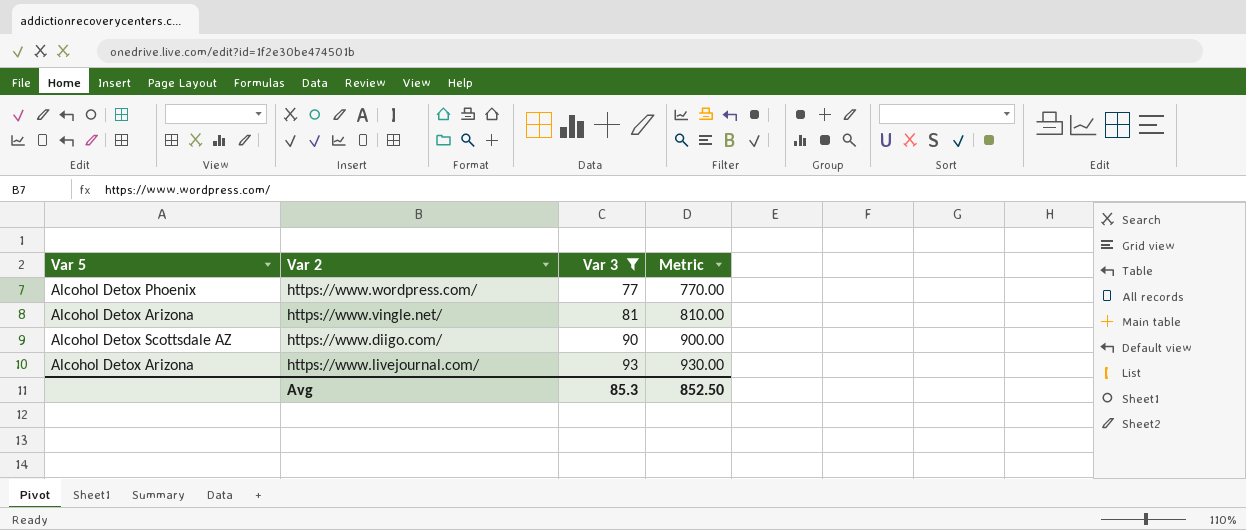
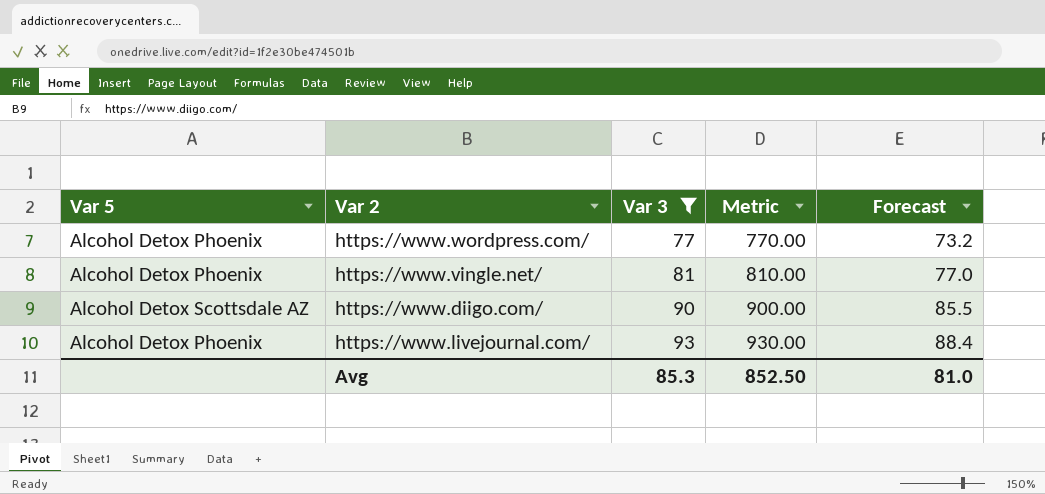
column Forecast | formula: none -> [Var 3] * 0.95
https://www.vingle.net/ | Var 5: Alcohol Detox Arizona -> Alcohol Detox Phoenix
https://www.livejournal.com/ | Var 5: Alcohol Detox Arizona -> Alcohol Detox Phoenix

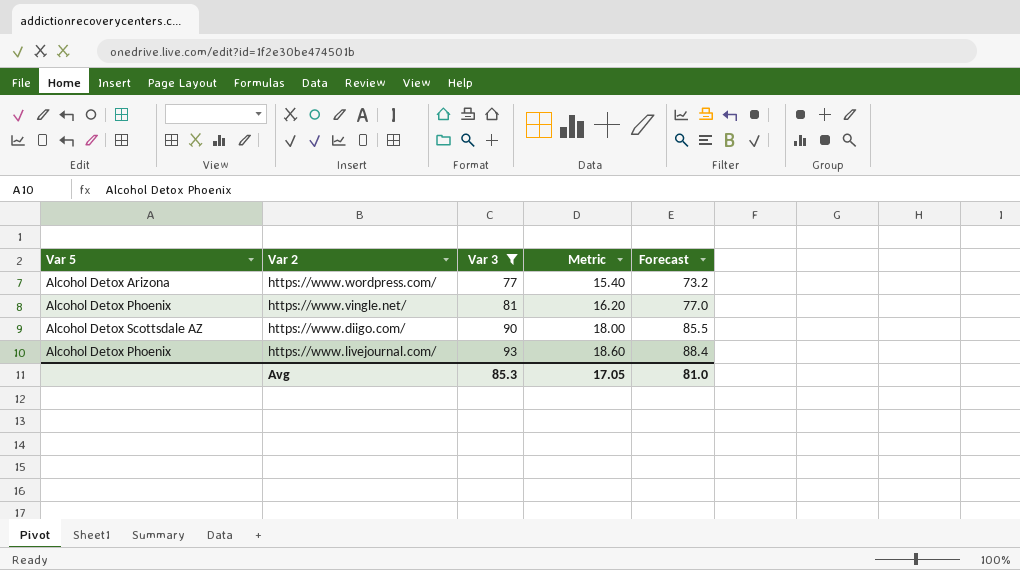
column Metric | formula: [Var 3] * 10 -> [Var 3] * 0.2
https://www.wordpress.com/ | Var 5: Alcohol Detox Phoenix -> Alcohol Detox Arizona
Avg | Metric: 852.50 -> 17.05

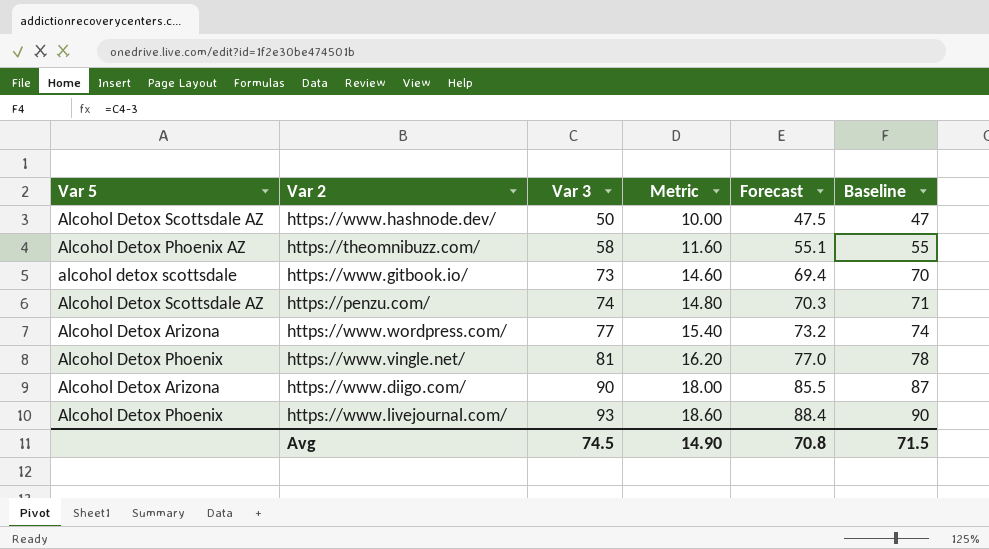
filter: Var 3 >= 77 -> none
column Baseline | formula: none -> [Var 3] - 3
https://www.diigo.com/ | Var 5: Alcohol Detox Scottsdale AZ -> Alcohol Detox Arizona
Avg | Var 3: 85.3 -> 74.5
Avg | Metric: 17.05 -> 14.90
Avg | Forecast: 81.0 -> 70.8

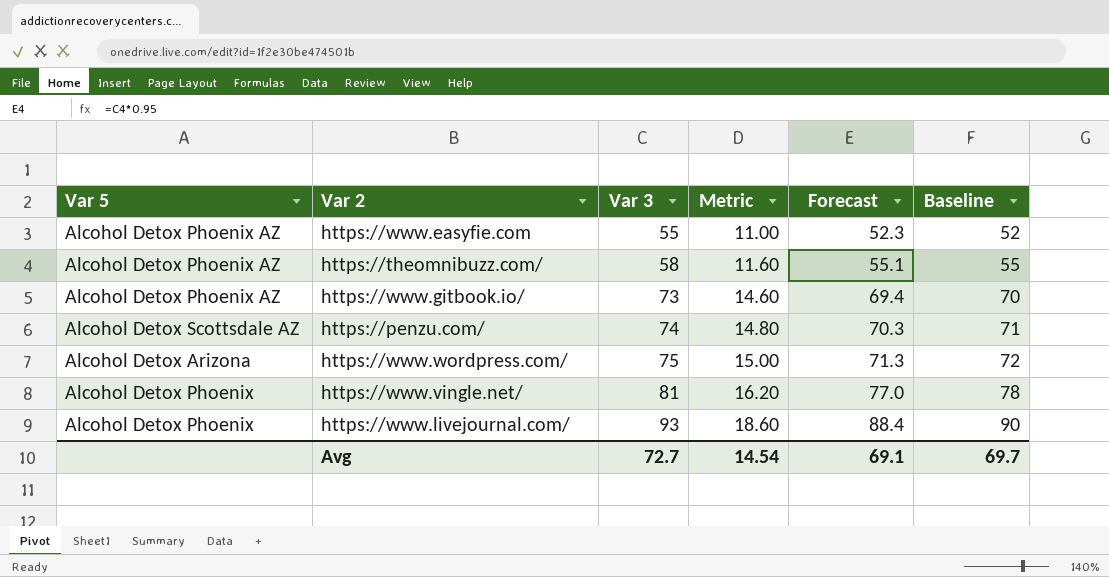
row https://www.hashnode.dev/: Alcohol Detox Scottsdale AZ | 50 | 10.00 | 47.5 | 47 -> none
row https://www.diigo.com/: Alcohol Detox Arizona | 90 | 18.00 | 85.5 | 87 -> none
row https://www.easyfie.com: none -> Alcohol Detox Phoenix AZ | 55 | 11.00 | 52.3 | 52
https://www.gitbook.io/ | Var 5: alcohol detox scottsdale -> Alcohol Detox Phoenix AZ
https://www.wordpress.com/ | Var 3: 77 -> 75
https://www.wordpress.com/ | Metric: 15.40 -> 15.00
https://www.wordpress.com/ | Forecast: 73.2 -> 71.3
https://www.wordpress.com/ | Baseline: 74 -> 72
Avg | Var 3: 74.5 -> 72.7
Avg | Metric: 14.90 -> 14.54
Avg | Forecast: 70.8 -> 69.1
Avg | Baseline: 71.5 -> 69.7

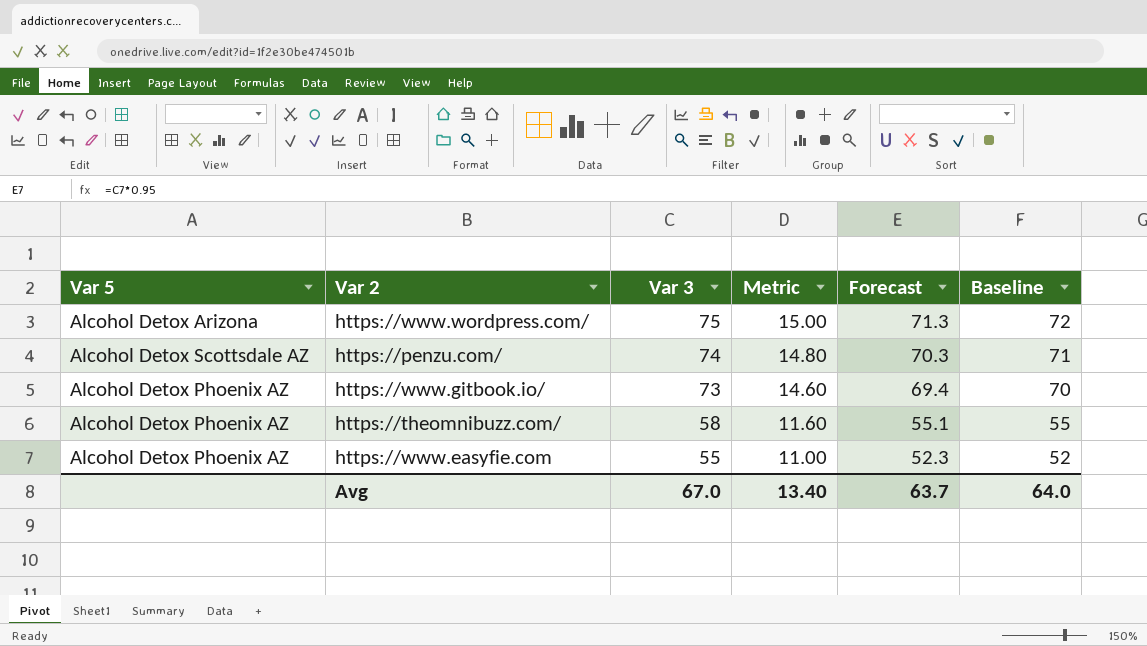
row order: Var 3 ascending -> Var 3 descending
row https://www.vingle.net/: Alcohol Detox Phoenix | 81 | 16.20 | 77.0 | 78 -> none
row https://www.livejournal.com/: Alcohol Detox Phoenix | 93 | 18.60 | 88.4 | 90 -> none
Avg | Var 3: 72.7 -> 67.0
Avg | Metric: 14.54 -> 13.40
Avg | Forecast: 69.1 -> 63.7
Avg | Baseline: 69.7 -> 64.0

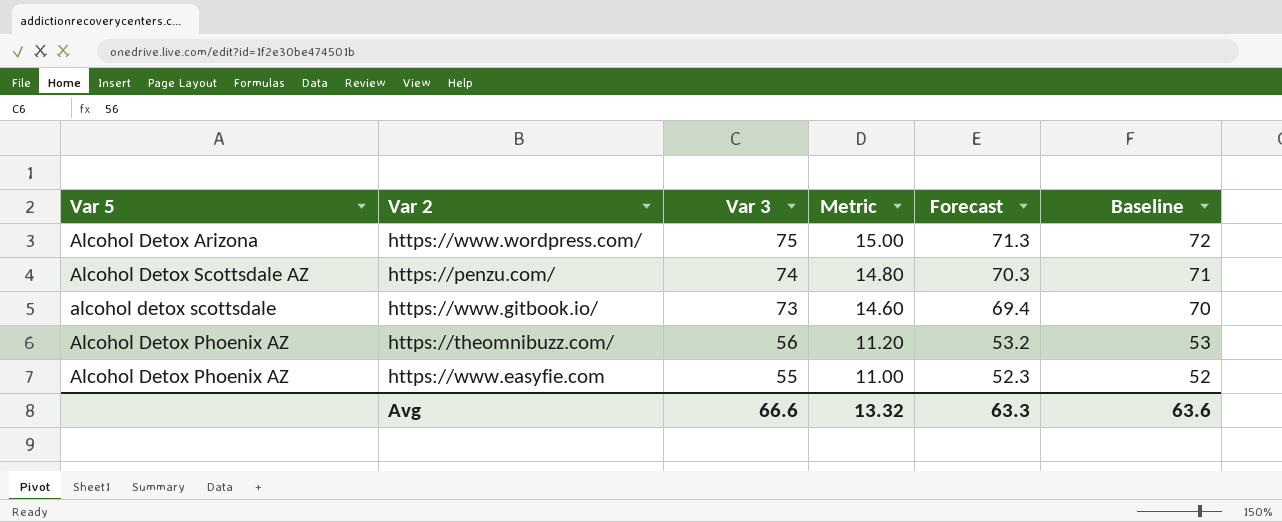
https://www.gitbook.io/ | Var 5: Alcohol Detox Phoenix AZ -> alcohol detox scottsdale
https://theomnibuzz.com/ | Var 3: 58 -> 56
https://theomnibuzz.com/ | Metric: 11.60 -> 11.20
https://theomnibuzz.com/ | Forecast: 55.1 -> 53.2
https://theomnibuzz.com/ | Baseline: 55 -> 53
Avg | Var 3: 67.0 -> 66.6
Avg | Metric: 13.40 -> 13.32
Avg | Forecast: 63.7 -> 63.3
Avg | Baseline: 64.0 -> 63.6

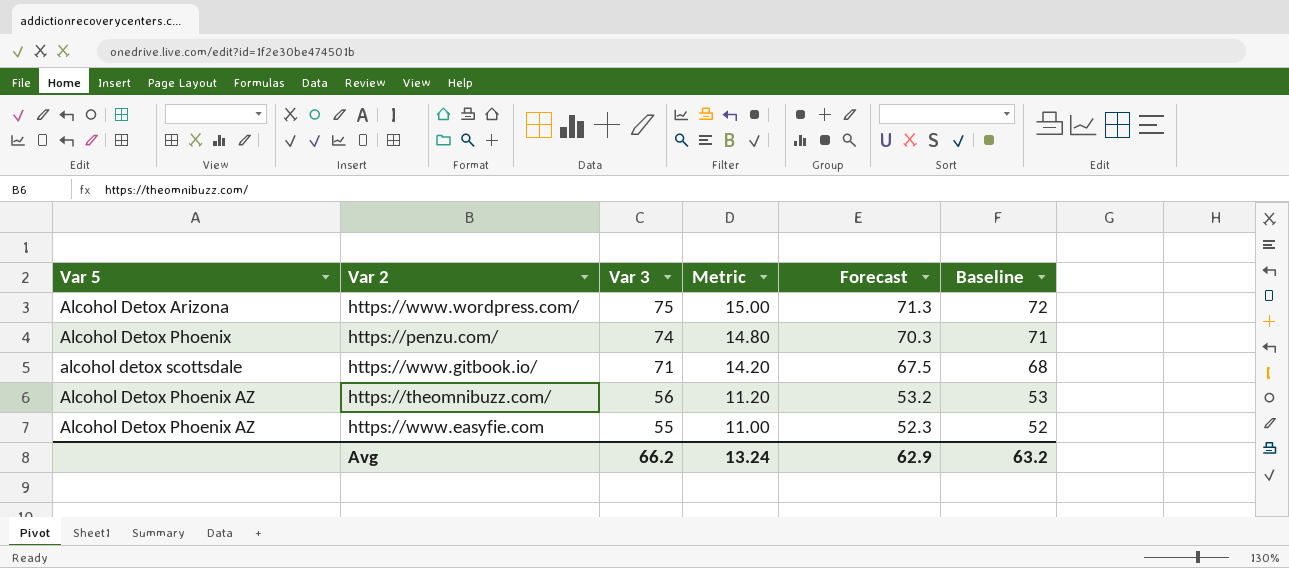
https://penzu.com/ | Var 5: Alcohol Detox Scottsdale AZ -> Alcohol Detox Phoenix
https://www.gitbook.io/ | Var 3: 73 -> 71
https://www.gitbook.io/ | Metric: 14.60 -> 14.20
https://www.gitbook.io/ | Forecast: 69.4 -> 67.5
https://www.gitbook.io/ | Baseline: 70 -> 68
Avg | Var 3: 66.6 -> 66.2
Avg | Metric: 13.32 -> 13.24
Avg | Forecast: 63.3 -> 62.9
Avg | Baseline: 63.6 -> 63.2

